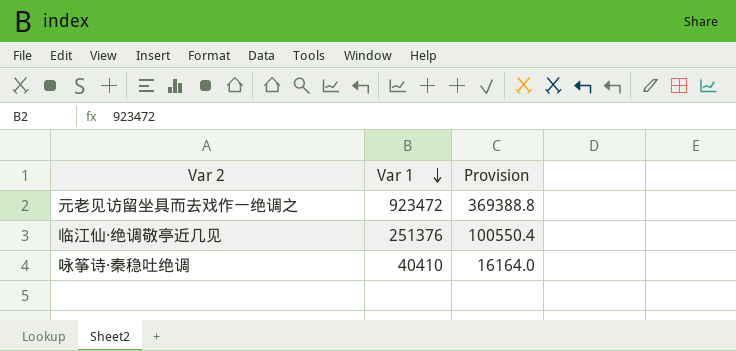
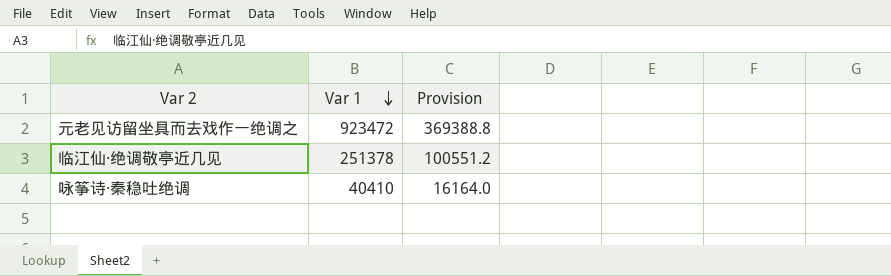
临江仙·绝调敬亭近几见 | Var 1: 251376 -> 251378
临江仙·绝调敬亭近几见 | Provision: 100550.4 -> 100551.2

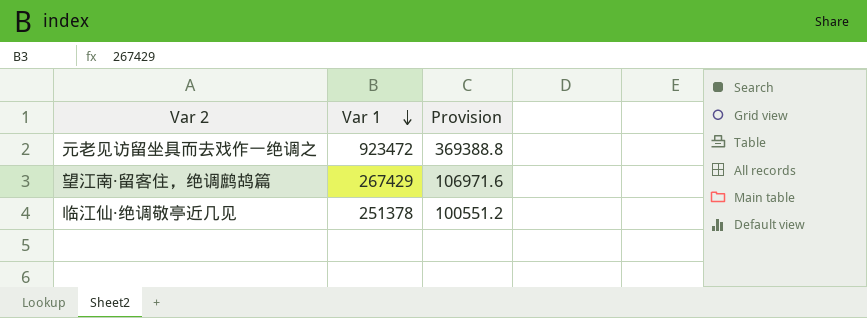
row 咏筝诗·秦稳吐绝调: 40410 | 16164.0 -> none
row 望江南·留客住，绝调鹧鸪篇: none -> 267429 | 106971.6

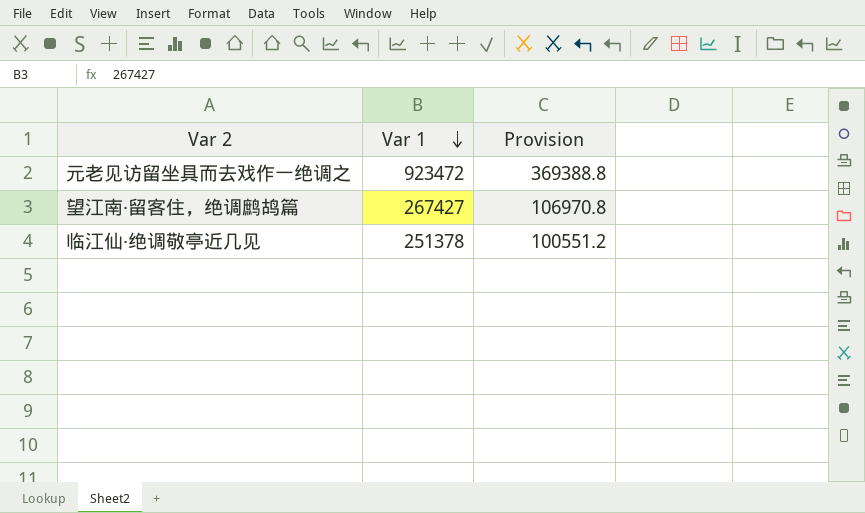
望江南·留客住，绝调鹧鸪篇 | Var 1: 267429 -> 267427
望江南·留客住，绝调鹧鸪篇 | Provision: 106971.6 -> 106970.8

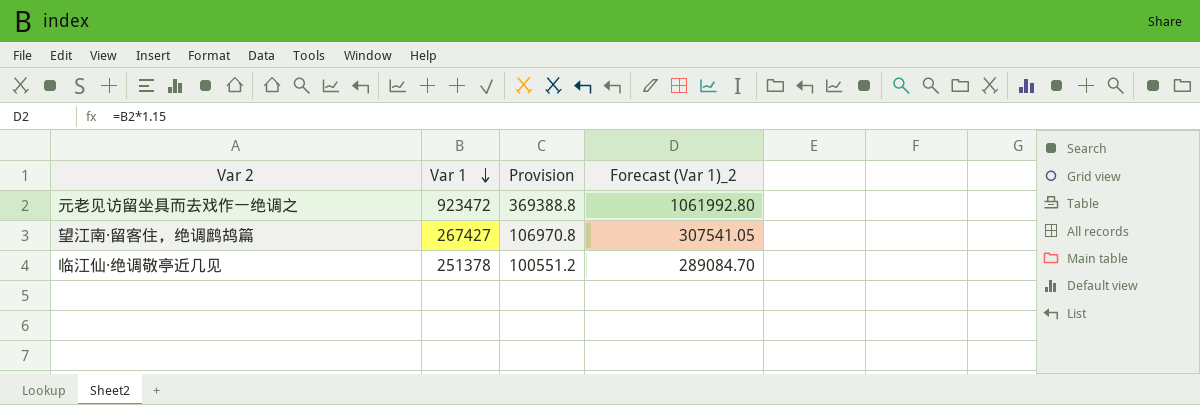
column Forecast (Var 1)_2 | formula: none -> [Var 1] * 1.15

